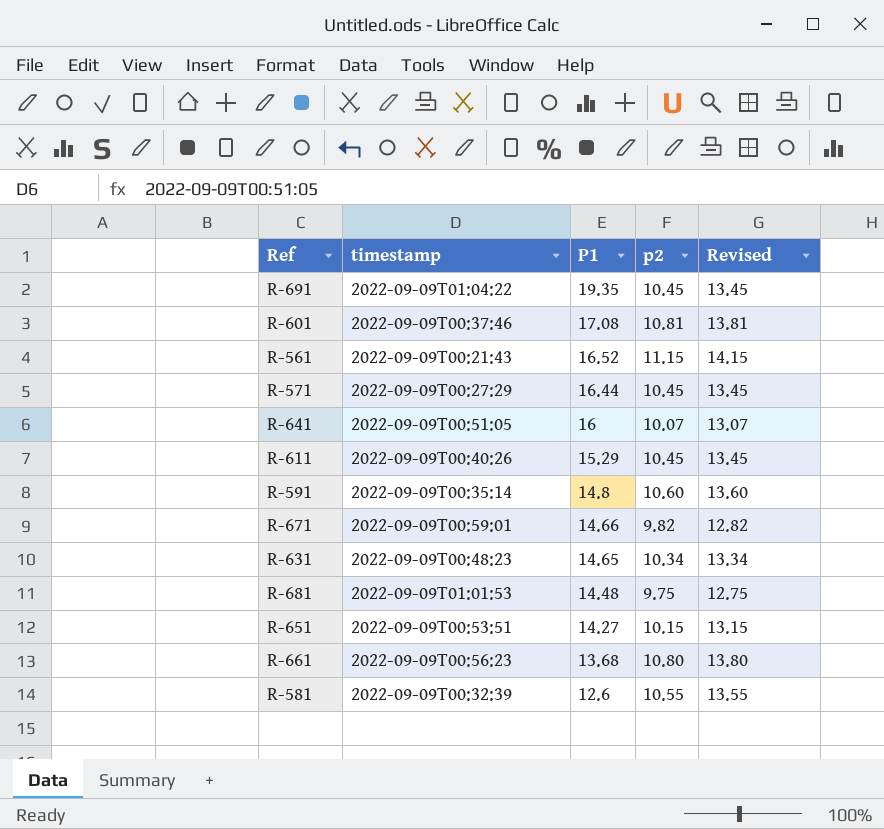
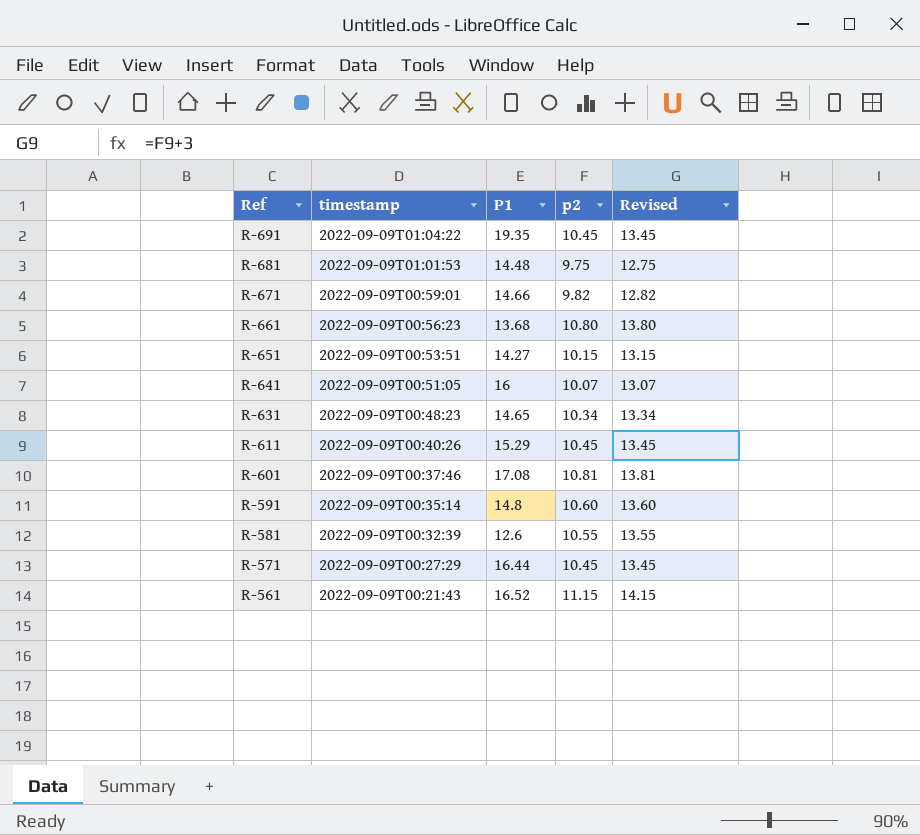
row order: P1 descending -> Ref descending

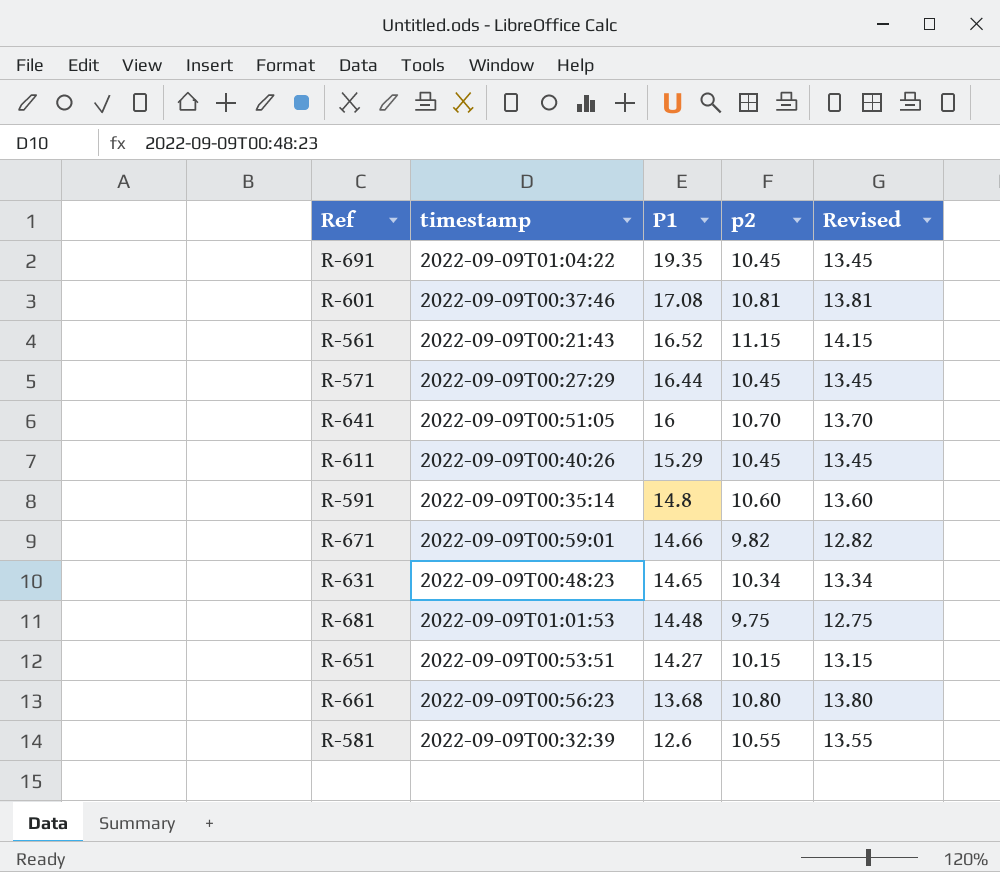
row order: Ref descending -> P1 descending
R-641 | p2: 10.07 -> 10.70
R-641 | Revised: 13.07 -> 13.70

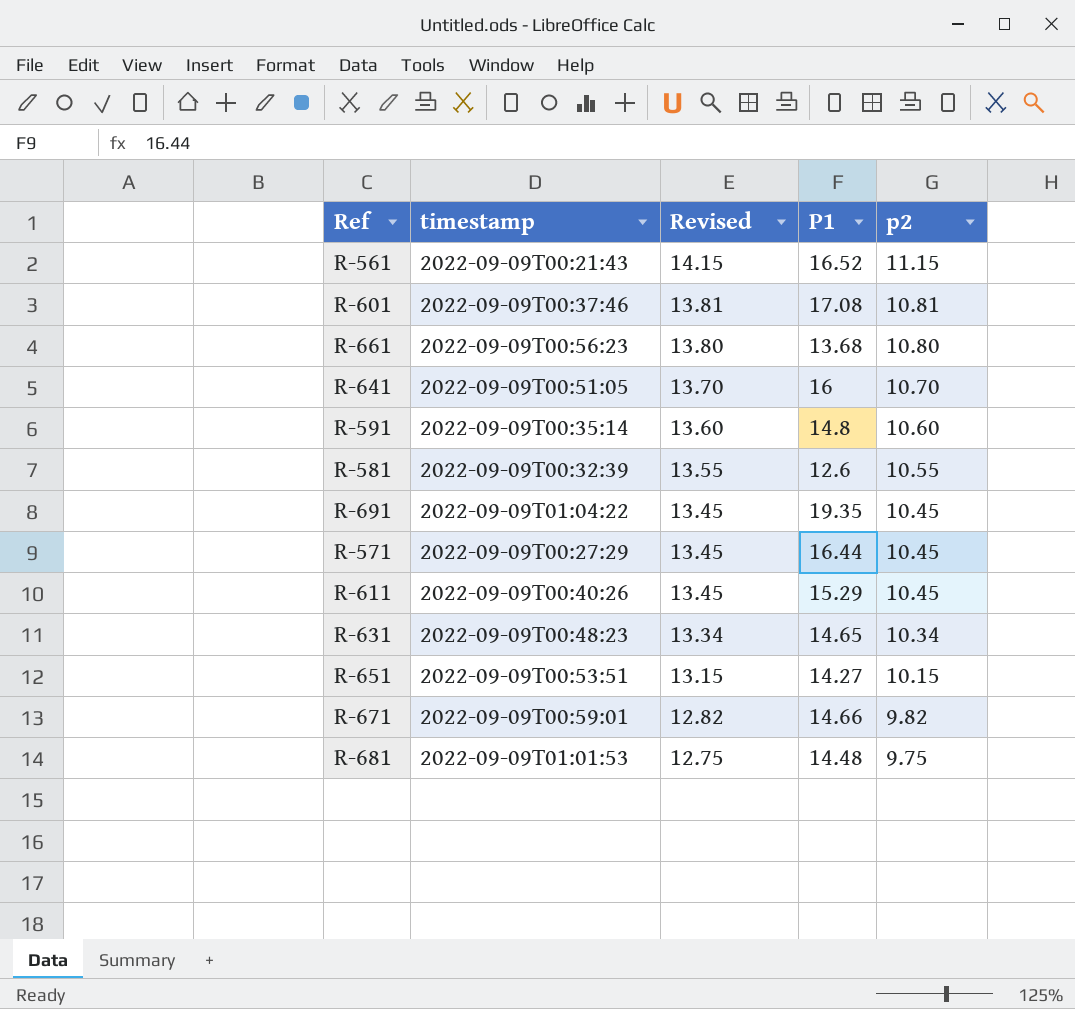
row order: P1 descending -> Revised descending
column Revised | position: 5 -> 3

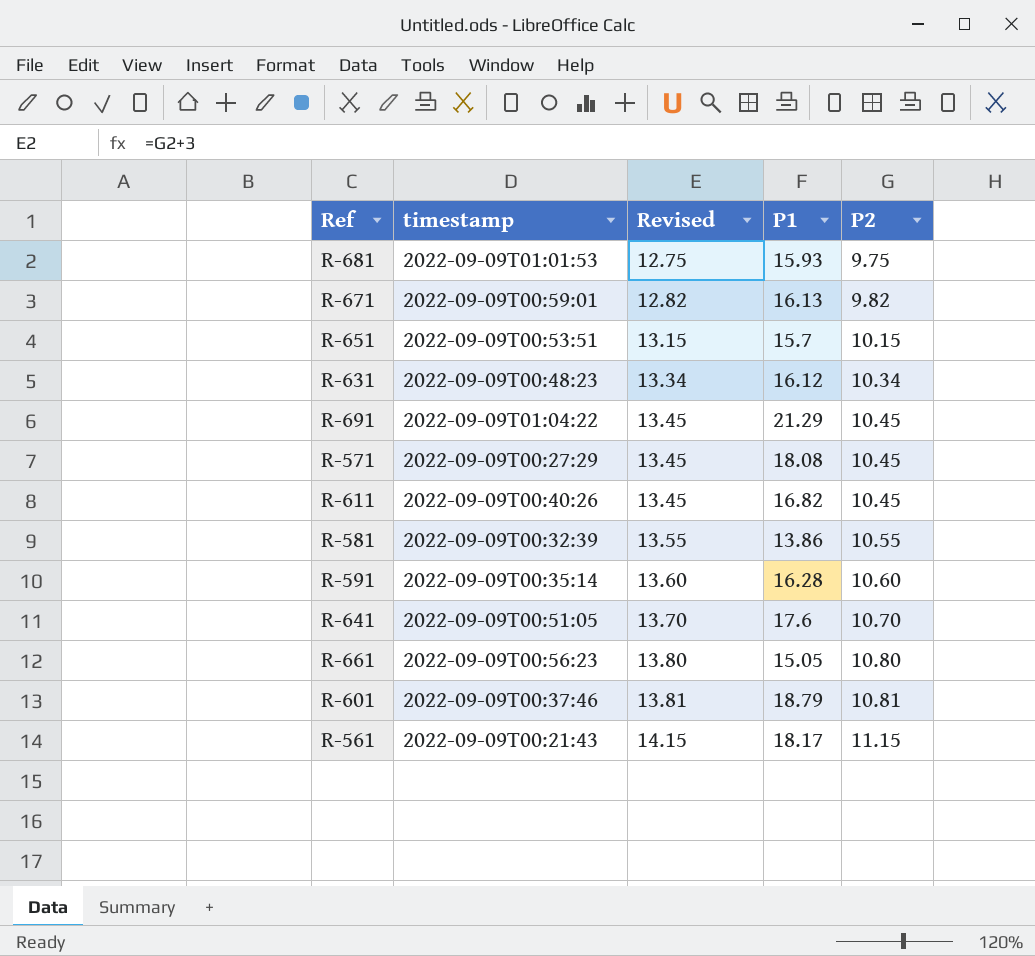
row order: Revised descending -> Revised ascending
column name: p2 -> P2
R-681 | P1: 14.48 -> 15.93
R-671 | P1: 14.66 -> 16.13
R-651 | P1: 14.27 -> 15.7
R-631 | P1: 14.65 -> 16.12
R-691 | P1: 19.35 -> 21.29
R-571 | P1: 16.44 -> 18.08
R-611 | P1: 15.29 -> 16.82
R-581 | P1: 12.6 -> 13.86
R-591 | P1: 14.8 -> 16.28
R-641 | P1: 16 -> 17.6
R-661 | P1: 13.68 -> 15.05
R-601 | P1: 17.08 -> 18.79
R-561 | P1: 16.52 -> 18.17

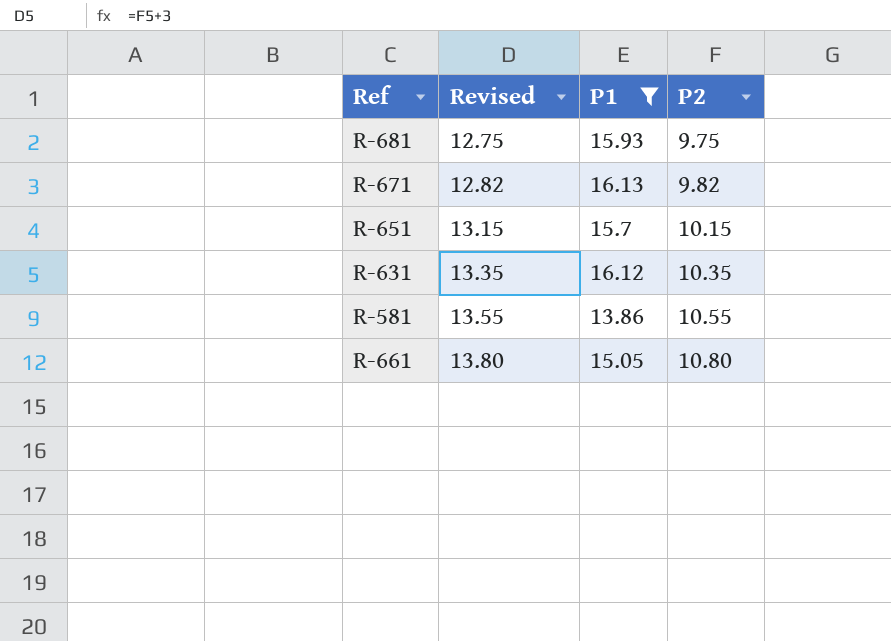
filter: none -> P1 <= 16.13
column timestamp | position: 2 -> none
R-631 | Revised: 13.34 -> 13.35
R-631 | P2: 10.34 -> 10.35

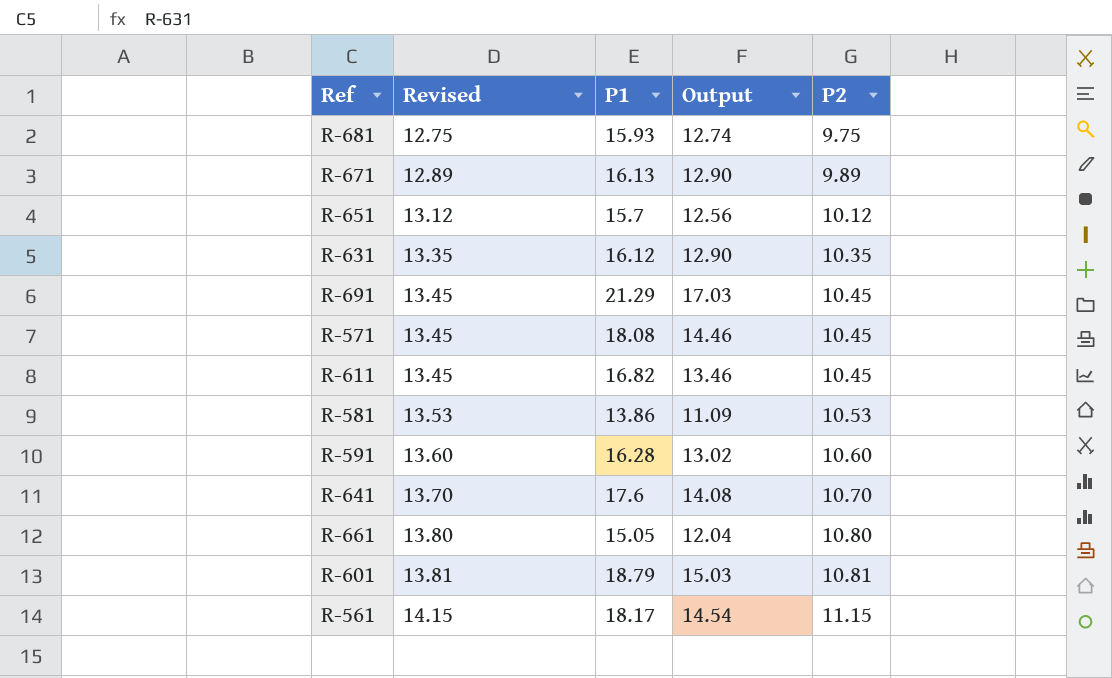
filter: P1 <= 16.13 -> none
column Output | formula: none -> [P1] * 0.8
R-671 | Revised: 12.82 -> 12.89
R-671 | P2: 9.82 -> 9.89
R-651 | Revised: 13.15 -> 13.12
R-651 | P2: 10.15 -> 10.12
R-581 | Revised: 13.55 -> 13.53
R-581 | P2: 10.55 -> 10.53

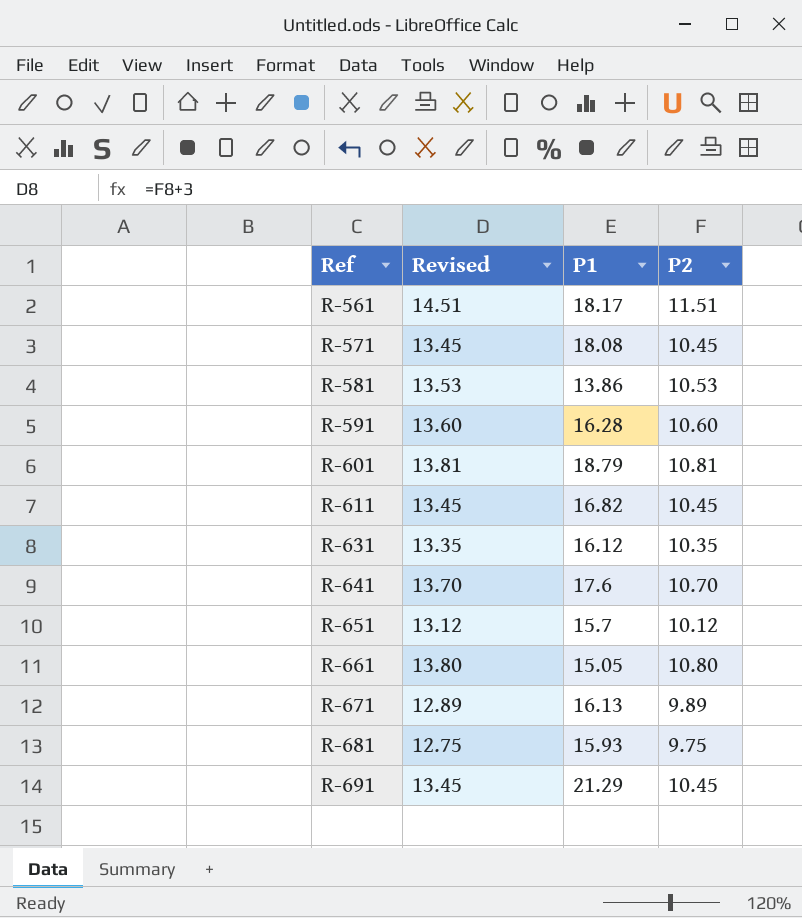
row order: Revised ascending -> Ref ascending
column Output | formula: [P1] * 0.8 -> none
R-561 | Revised: 14.15 -> 14.51
R-561 | P2: 11.15 -> 11.51

